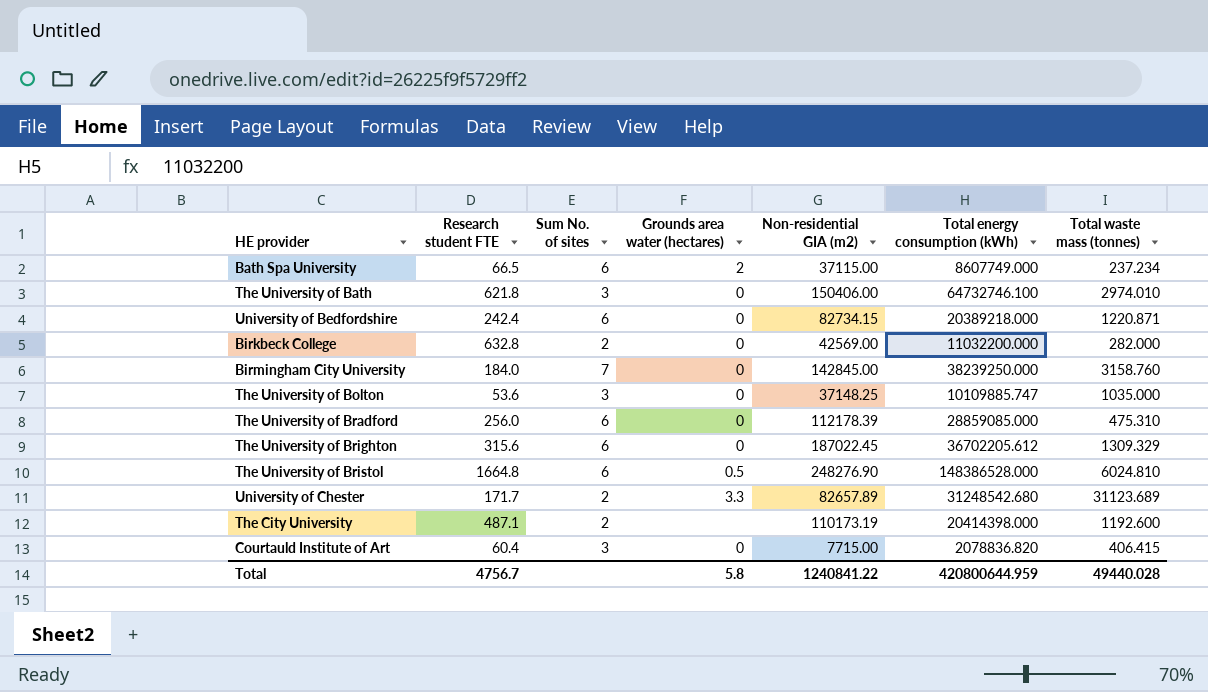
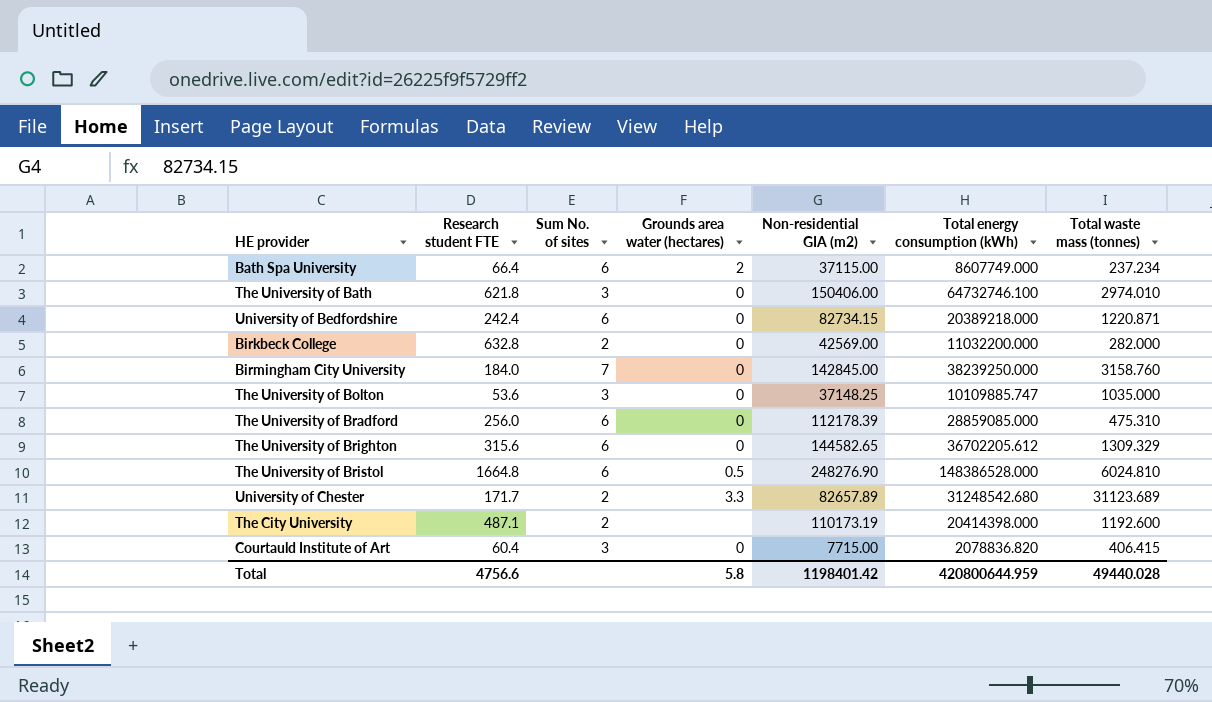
Bath Spa University | Research student FTE: 66.5 -> 66.4
The University of Brighton | Non-residential GIA (m2): 187022.45 -> 144582.65
Total | Research student FTE: 4756.7 -> 4756.6
Total | Non-residential GIA (m2): 1240841.22 -> 1198401.42

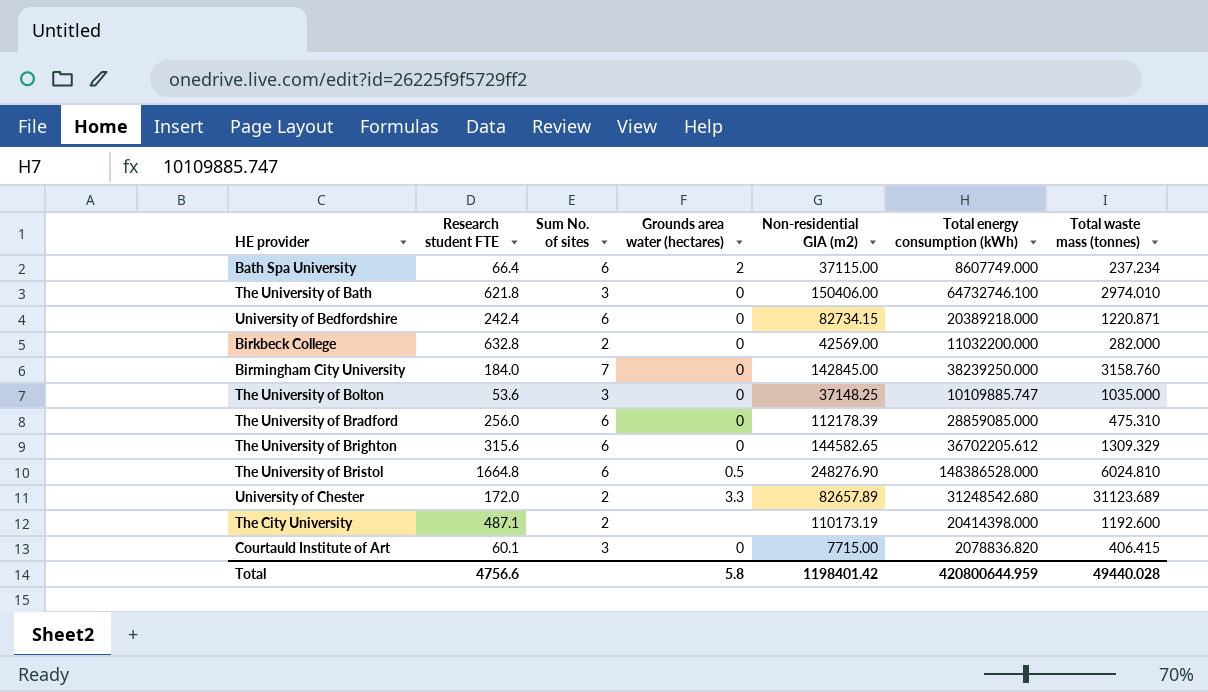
University of Chester | Research student FTE: 171.7 -> 172.0
Courtauld Institute of Art | Research student FTE: 60.4 -> 60.1

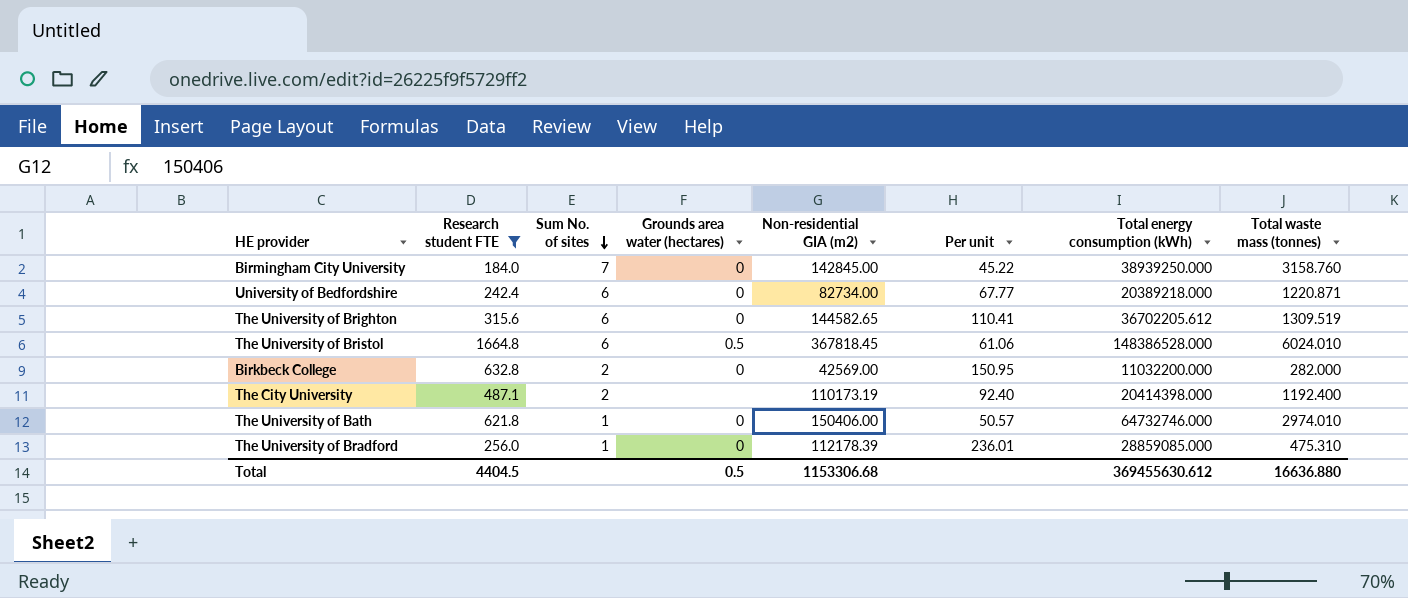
filter: none -> Research student FTE >= 184.0
row order: none -> Sum No. of sites descending
column Per unit | formula: none -> [Non-residential GIA (m2)] / [Total waste mass (tonnes)]
Birmingham City University | Total energy consumption (kWh): 38239250.000 -> 38939250.000
University of Bedfordshire | Non-residential GIA (m2): 82734.15 -> 82734.00
The University of Brighton | Total waste mass (tonnes): 1309.329 -> 1309.519
The University of Bristol | Non-residential GIA (m2): 248276.90 -> 367818.45
The University of Bristol | Total waste mass (tonnes): 6024.810 -> 6024.010
The City University | Total waste mass (tonnes): 1192.600 -> 1192.400
The University of Bath | Sum No. of sites: 3 -> 1
The University of Bath | Total energy consumption (kWh): 64732746.100 -> 64732746.000
The University of Bradford | Sum No. of sites: 6 -> 1
Total | Research student FTE: 4756.6 -> 4404.5
Total | Grounds area water (hectares): 5.8 -> 0.5
Total | Non-residential GIA (m2): 1198401.42 -> 1153306.68
Total | Total energy consumption (kWh): 420800644.959 -> 369455630.612
Total | Total waste mass (tonnes): 49440.028 -> 16636.880

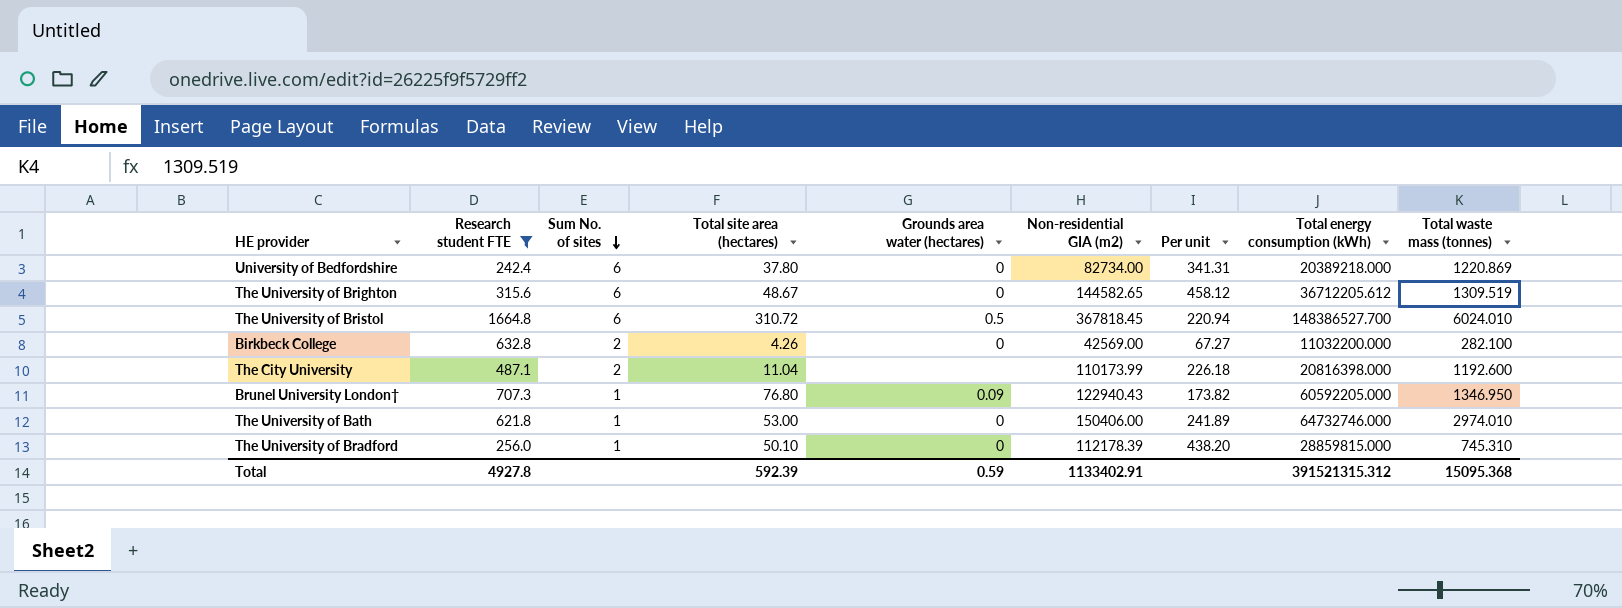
column Total site area (hectares) | position: none -> 4
column Per unit | formula: [Non-residential GIA (m2)] / [Total waste mass (tonnes)] -> [Non-residential GIA (m2)] / [Research student FTE]
row Birmingham City University: 184.0 | 7 | 0 | 142845.00 | 45.22 | 38939250.000 | 3158.760 -> none
University of Bedfordshire | Total waste mass (tonnes): 1220.871 -> 1220.869
The University of Brighton | Total energy consumption (kWh): 36702205.612 -> 36712205.612
The University of Bristol | Total energy consumption (kWh): 148386528.000 -> 148386527.700
Birkbeck College | Total waste mass (tonnes): 282.000 -> 282.100
The City University | Non-residential GIA (m2): 110173.19 -> 110173.99
The City University | Total energy consumption (kWh): 20414398.000 -> 20816398.000
The City University | Total waste mass (tonnes): 1192.400 -> 1192.600
row Brunel University London†: none -> 707.3 | 1 | 76.80 | 0.09 | 122940.43 | 173.82 | 60592205.000 | 1346.950
The University of Bradford | Total energy consumption (kWh): 28859085.000 -> 28859815.000
The University of Bradford | Total waste mass (tonnes): 475.310 -> 745.310
Total | Research student FTE: 4404.5 -> 4927.8
Total | Grounds area water (hectares): 0.5 -> 0.59
Total | Non-residential GIA (m2): 1153306.68 -> 1133402.91
Total | Total energy consumption (kWh): 369455630.612 -> 391521315.312
Total | Total waste mass (tonnes): 16636.880 -> 15095.368

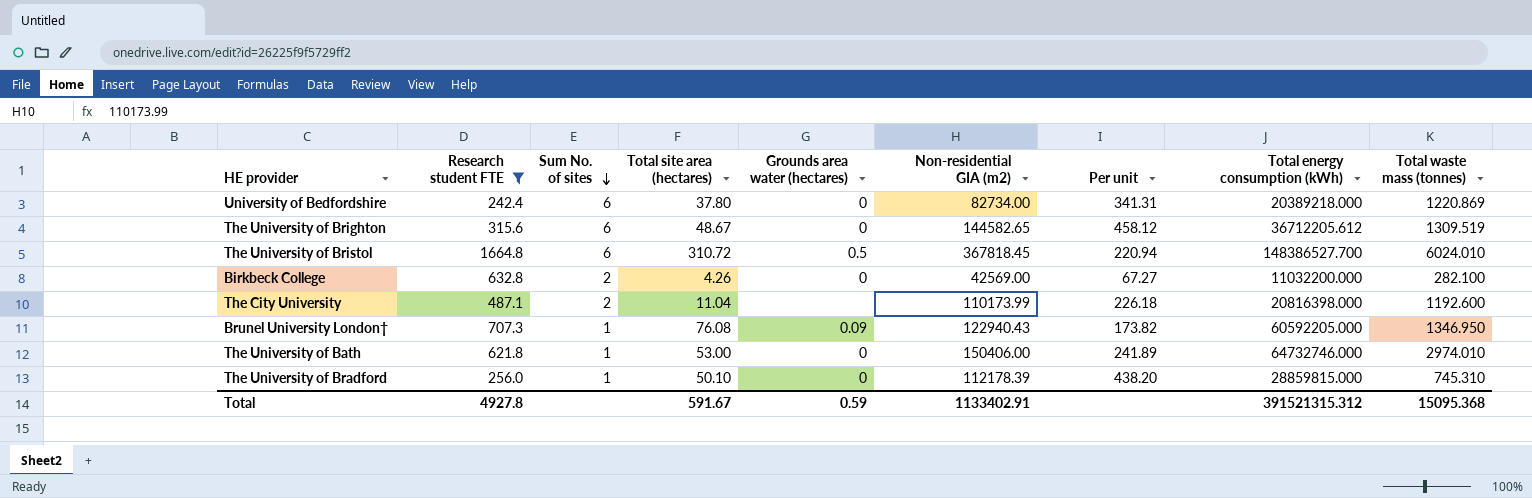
Brunel University London† | Total site area (hectares): 76.80 -> 76.08
Total | Total site area (hectares): 592.39 -> 591.67

